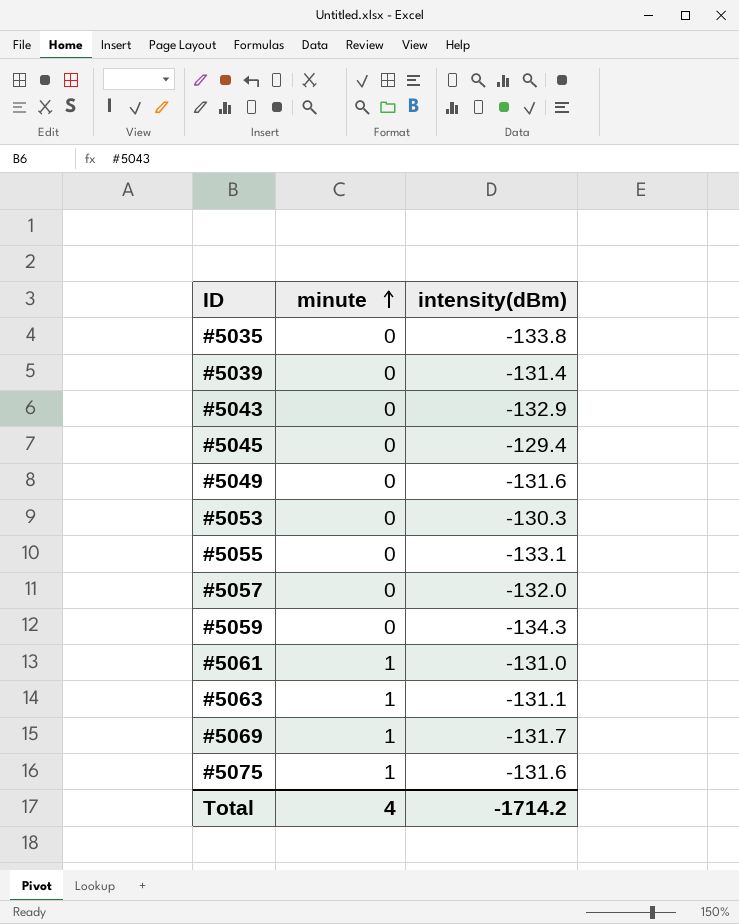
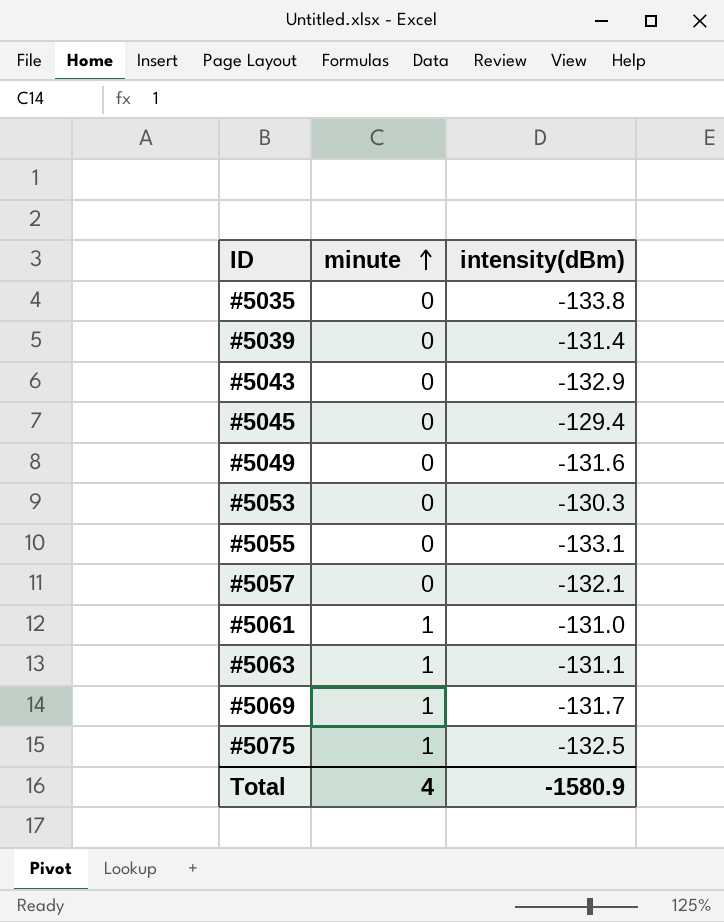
row #5059: 0 | -134.3 -> none
#5057 | intensity(dBm): -132.0 -> -132.1
#5075 | intensity(dBm): -131.6 -> -132.5
Total | intensity(dBm): -1714.2 -> -1580.9

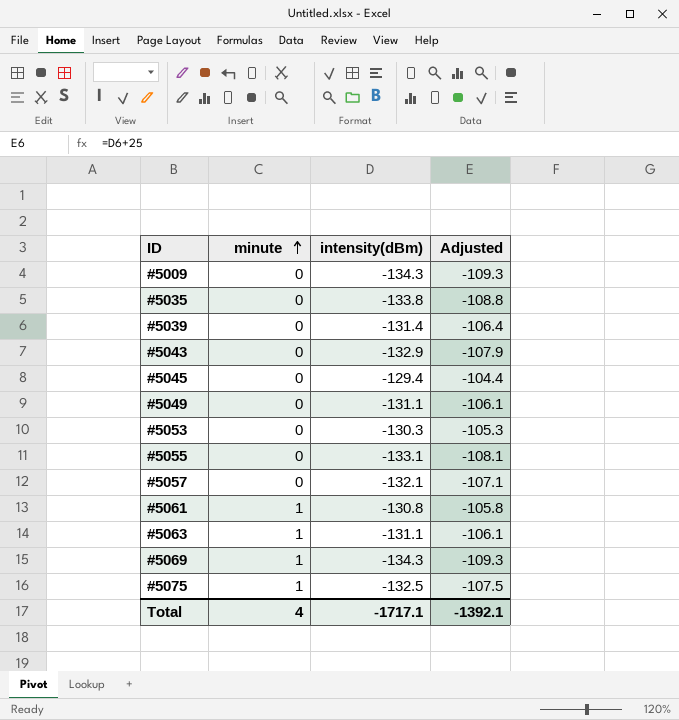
column Adjusted | formula: none -> [intensity(dBm)] + 25
row #5009: none -> 0 | -134.3 | -109.3
#5049 | intensity(dBm): -131.6 -> -131.1
#5061 | intensity(dBm): -131.0 -> -130.8
#5069 | intensity(dBm): -131.7 -> -134.3
Total | intensity(dBm): -1580.9 -> -1717.1

